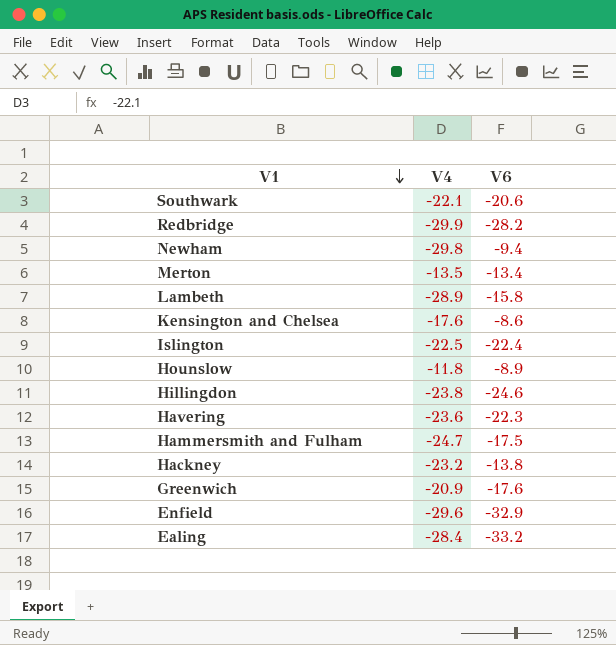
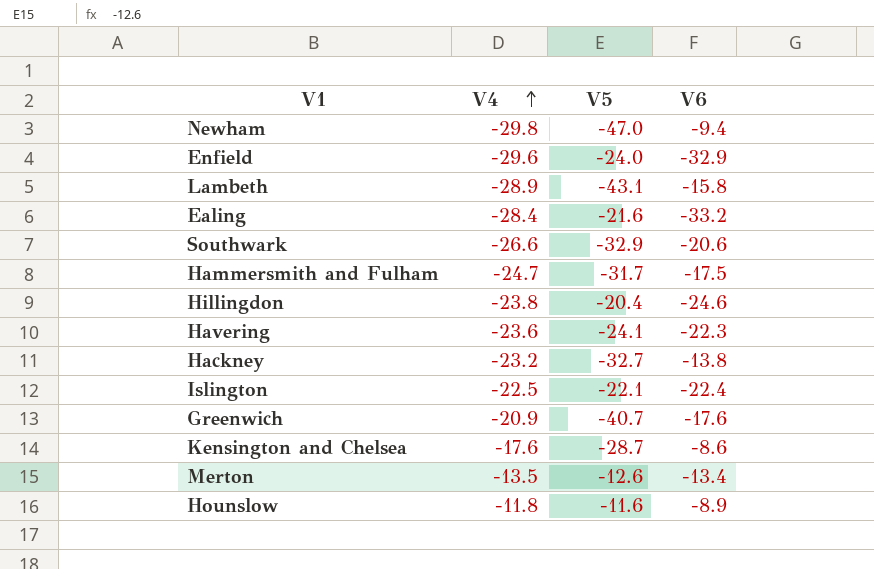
row order: V1 descending -> V4 ascending
column V5 | position: none -> 3
row Redbridge: -29.9 | -28.2 -> none
Southwark | V4: -22.1 -> -26.6

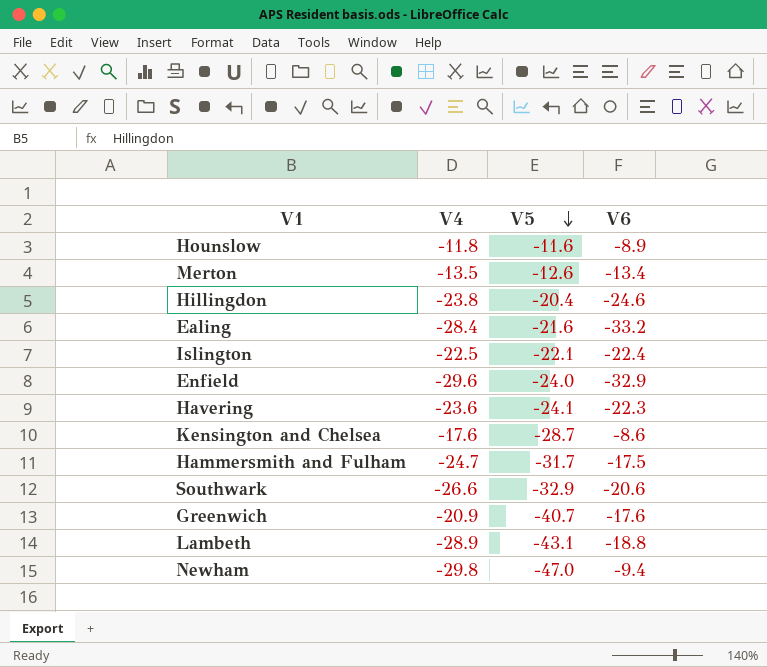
row order: V4 ascending -> V5 descending
row Hackney: -23.2 | -32.7 | -13.8 -> none
Lambeth | V6: -15.8 -> -18.8

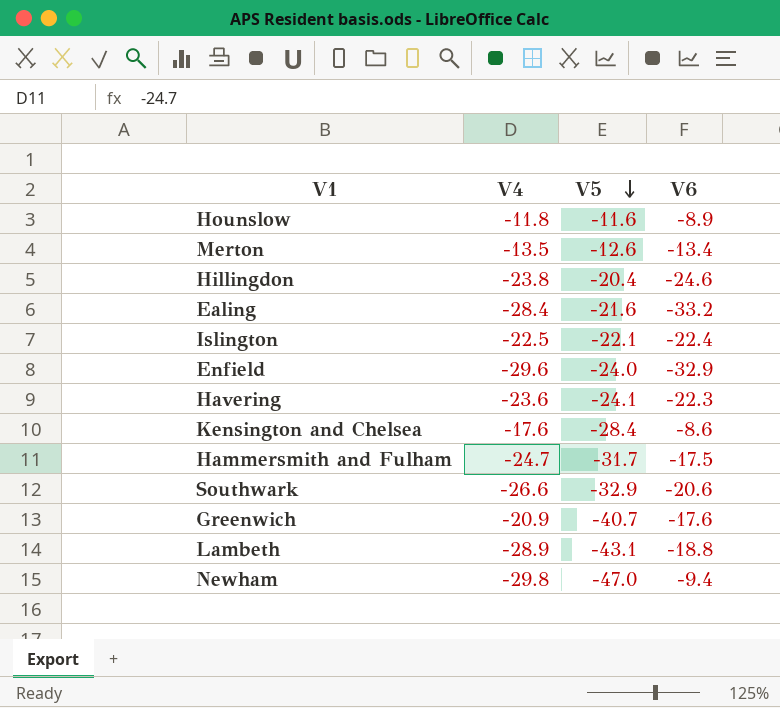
Kensington and Chelsea | V5: -28.7 -> -28.4

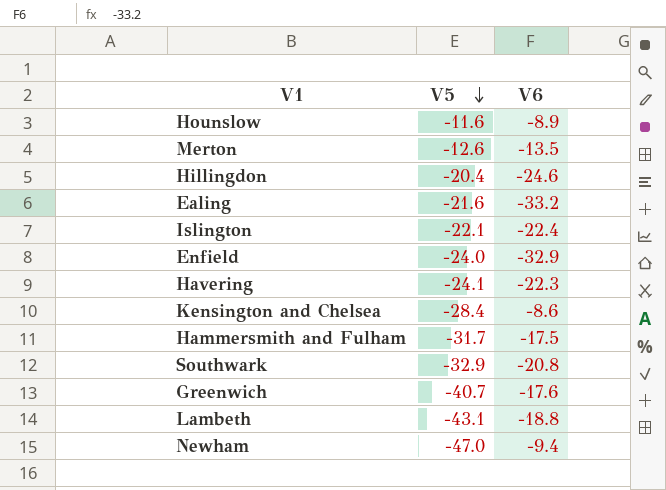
column V4 | position: 2 -> none
Merton | V6: -13.4 -> -13.5
Southwark | V6: -20.6 -> -20.8

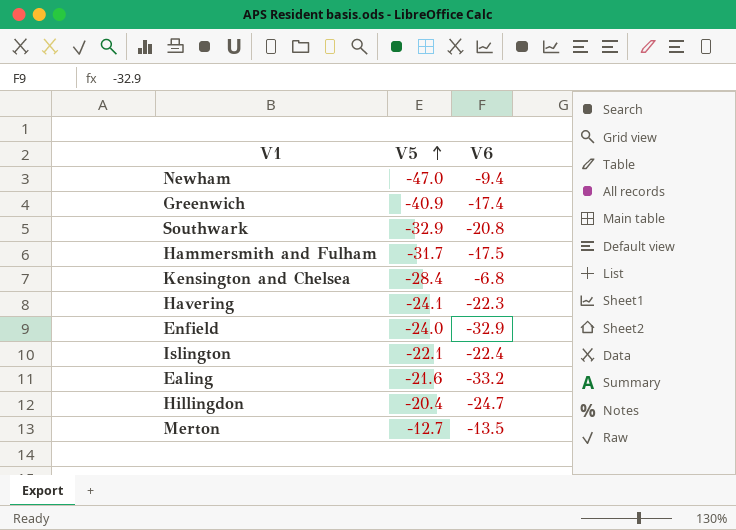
row order: V5 descending -> V5 ascending
row Hounslow: -11.6 | -8.9 -> none
row Lambeth: -43.1 | -18.8 -> none
Greenwich | V5: -40.7 -> -40.9
Greenwich | V6: -17.6 -> -17.4
Kensington and Chelsea | V6: -8.6 -> -6.8
Hillingdon | V6: -24.6 -> -24.7
Merton | V5: -12.6 -> -12.7

